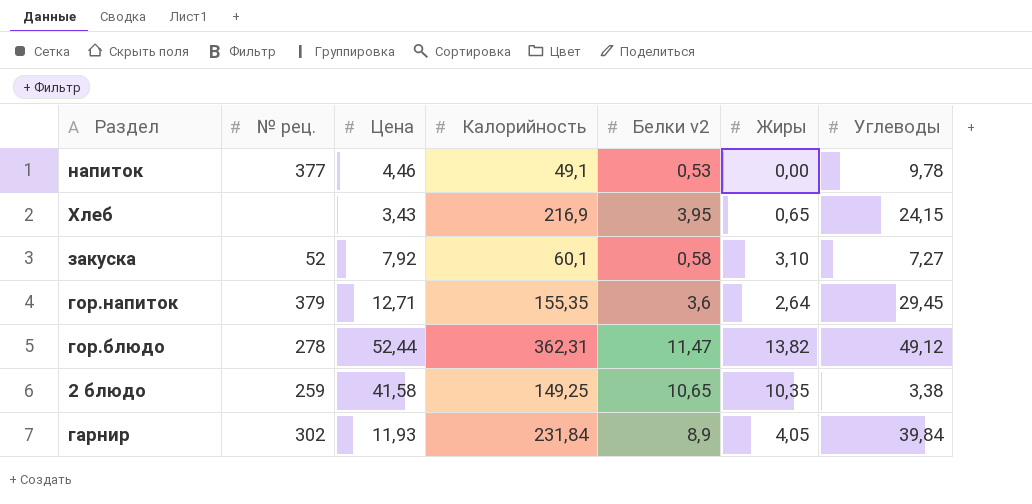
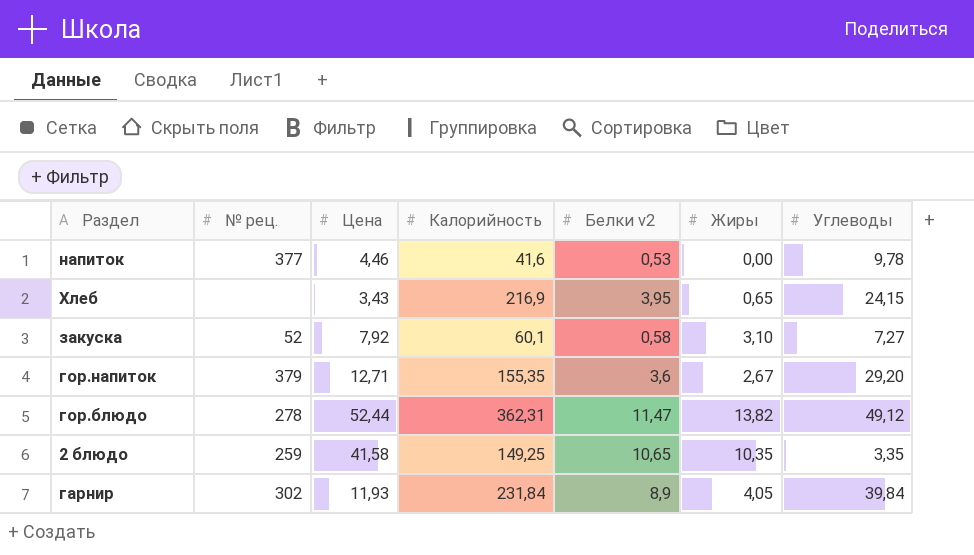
напиток | Калорийность: 49,1 -> 41,6
гор.напиток | Жиры: 2,64 -> 2,67
гор.напиток | Углеводы: 29,45 -> 29,20
2 блюдо | Углеводы: 3,38 -> 3,35

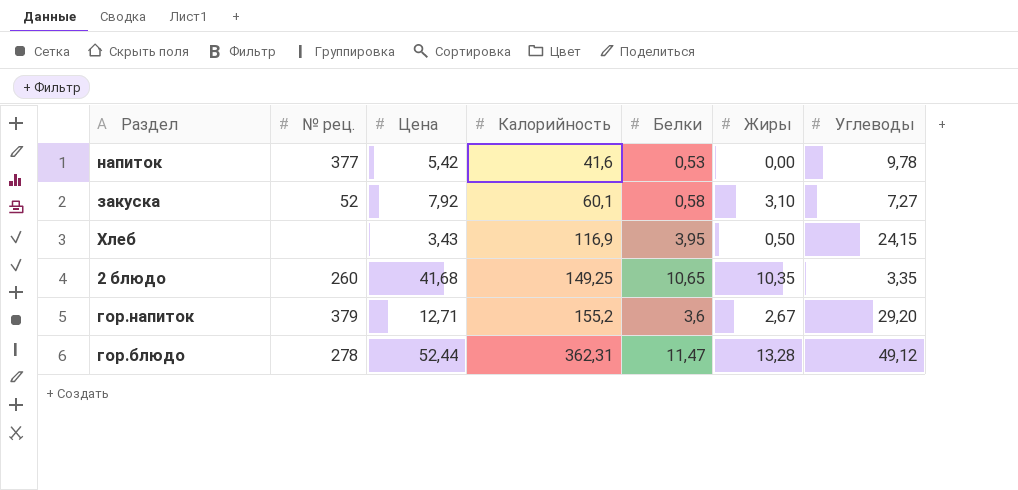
row order: none -> Калорийность ascending
column name: Белки v2 -> Белки
row гарнир: 302 | 11,93 | 231,84 | 8,9 | 4,05 | 39,84 -> none
напиток | Цена: 4,46 -> 5,42
Хлеб | Калорийность: 216,9 -> 116,9
Хлеб | Жиры: 0,65 -> 0,50
2 блюдо | № рец.: 259 -> 260
2 блюдо | Цена: 41,58 -> 41,68
гор.напиток | Калорийность: 155,35 -> 155,2
гор.блюдо | Жиры: 13,82 -> 13,28

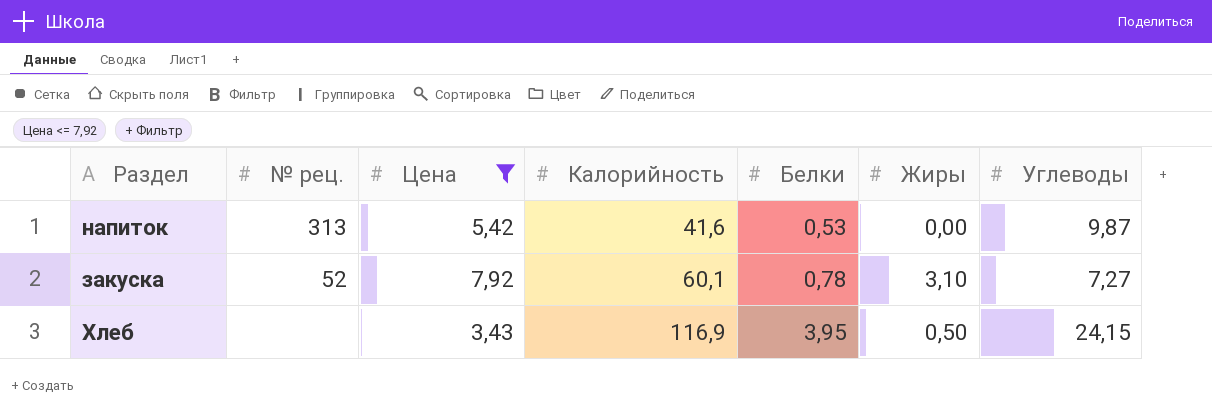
filter: none -> Цена <= 7,92
напиток | № рец.: 377 -> 313
напиток | Углеводы: 9,78 -> 9,87
закуска | Белки: 0,58 -> 0,78

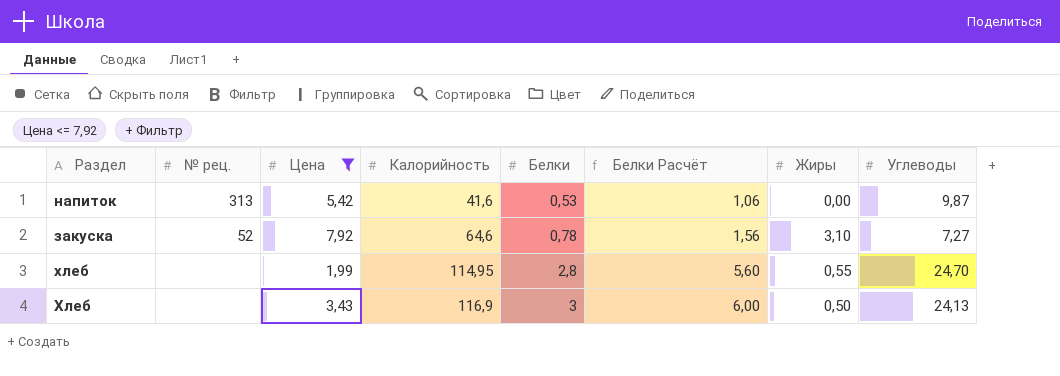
column Белки Расчёт | formula: none -> [Белки] * 2
закуска | Калорийность: 60,1 -> 64,6
row хлеб: none -> none | 1,99 | 114,95 | 2,8 | 5,60 | 0,55 | 24,70
Хлеб | Белки: 3,95 -> 3
Хлеб | Углеводы: 24,15 -> 24,13

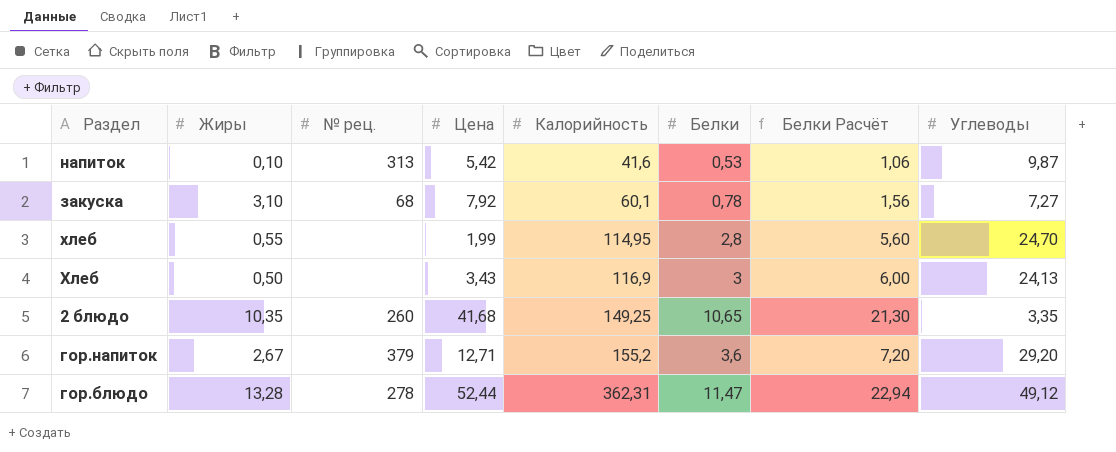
filter: Цена <= 7,92 -> none
column Жиры | position: 7 -> 2
напиток | Жиры: 0,00 -> 0,10
закуска | № рец.: 52 -> 68
закуска | Калорийность: 64,6 -> 60,1

